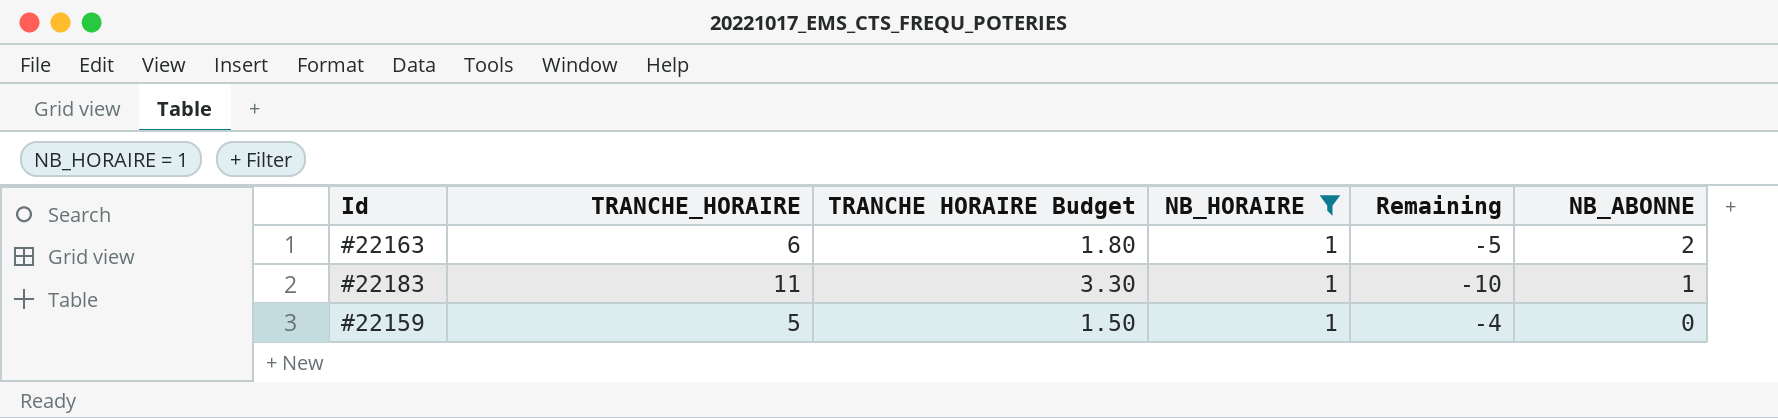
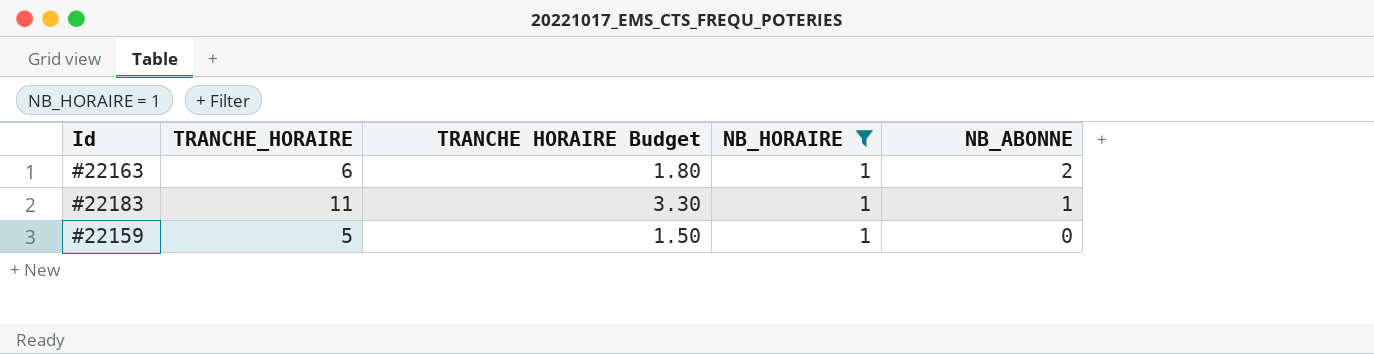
column Remaining | formula: [NB_HORAIRE] - [TRANCHE_HORAIRE] -> none

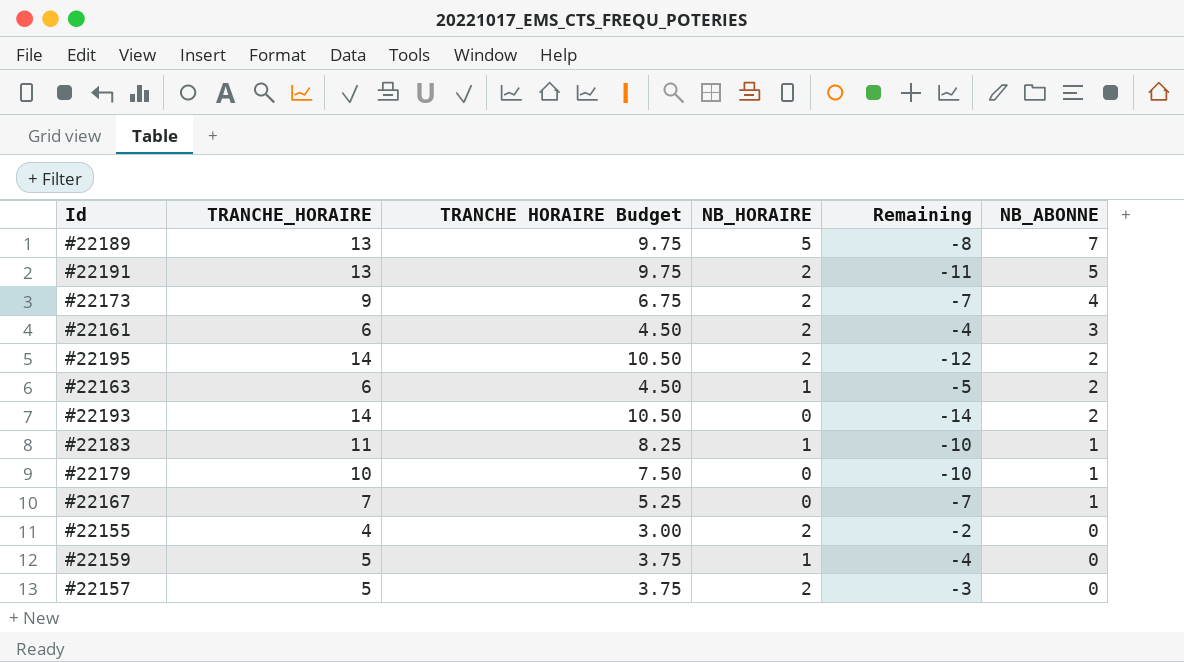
filter: NB_HORAIRE = 1 -> none
column TRANCHE HORAIRE Budget | formula: [TRANCHE_HORAIRE] * 0.3 -> [TRANCHE_HORAIRE] * 0.75
column Remaining | formula: none -> [NB_HORAIRE] - [TRANCHE_HORAIRE]

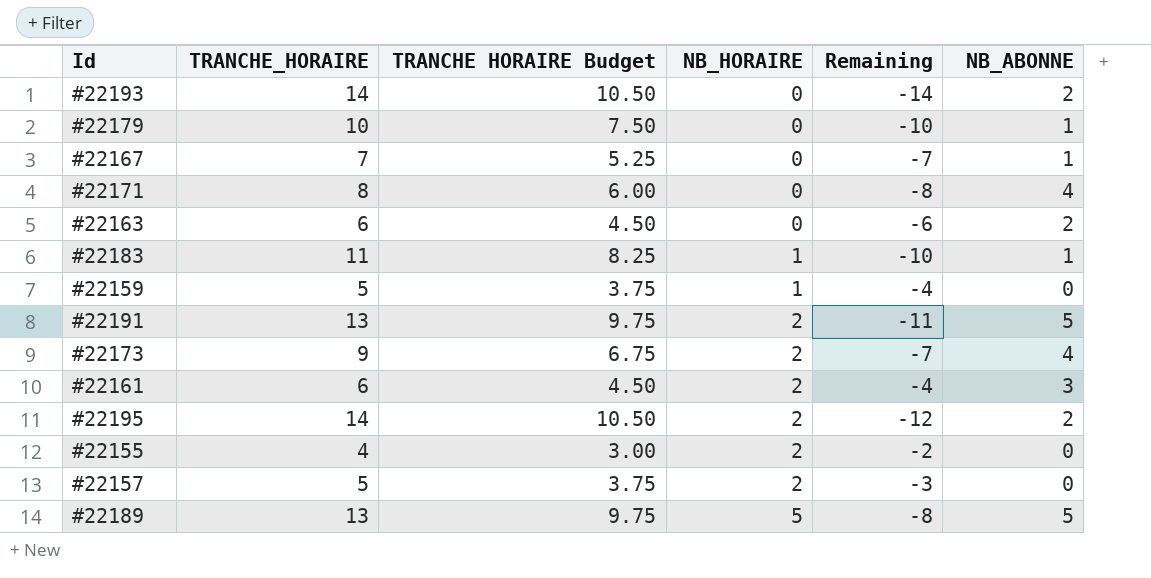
row order: NB_ABONNE descending -> NB_HORAIRE ascending
row #22171: none -> 8 | 6.00 | 0 | -8 | 4
#22163 | NB_HORAIRE: 1 -> 0
#22163 | Remaining: -5 -> -6
#22189 | NB_ABONNE: 7 -> 5

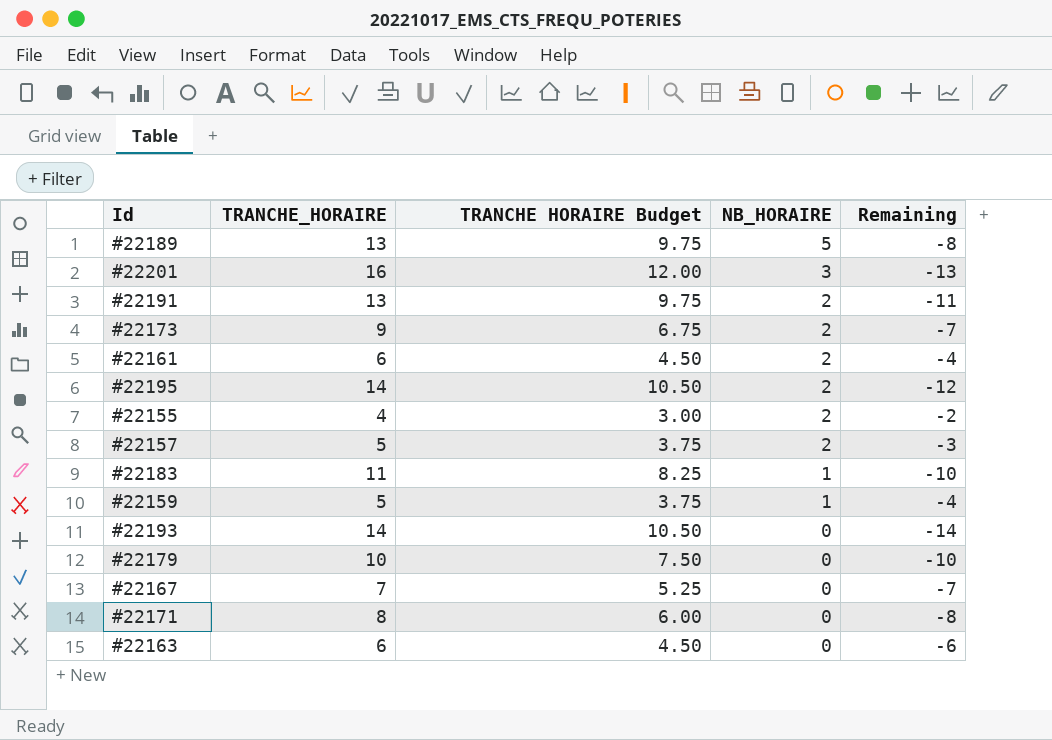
row order: NB_HORAIRE ascending -> NB_HORAIRE descending
column NB_ABONNE | position: 6 -> none
row #22201: none -> 16 | 12.00 | 3 | -13

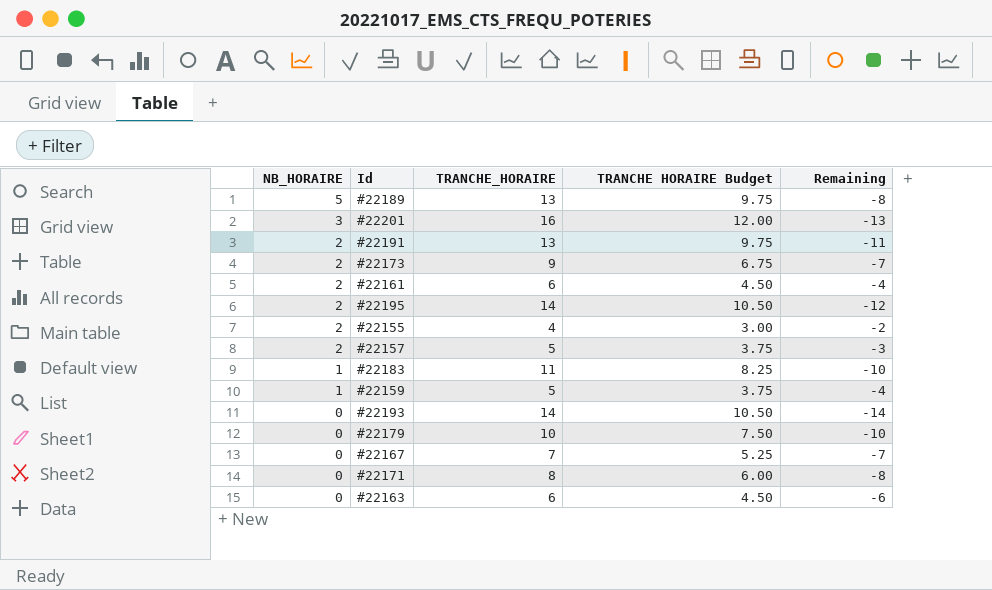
column NB_HORAIRE | position: 4 -> 1

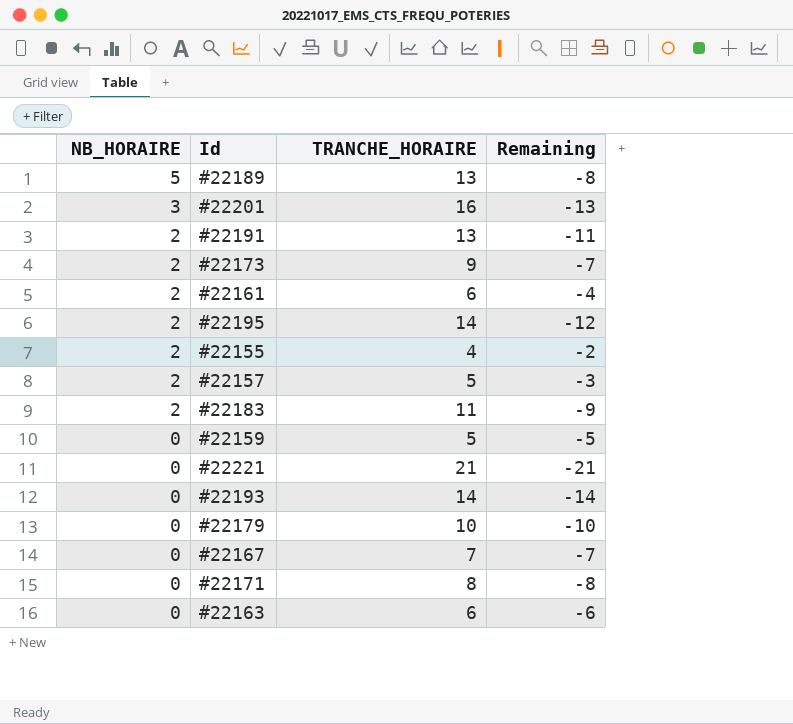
column TRANCHE HORAIRE Budget | formula: [TRANCHE_HORAIRE] * 0.75 -> none
#22183 | NB_HORAIRE: 1 -> 2
#22183 | Remaining: -10 -> -9
#22159 | NB_HORAIRE: 1 -> 0
#22159 | Remaining: -4 -> -5
row #22221: none -> 0 | 21 | -21

